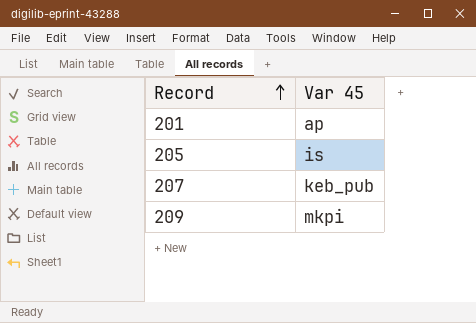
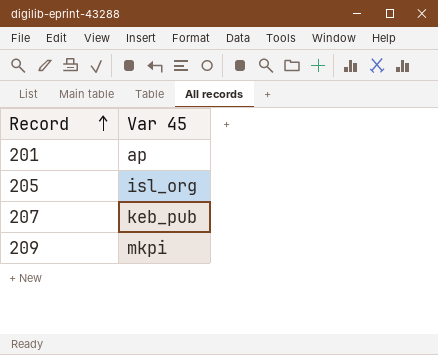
205 | Var 45: is -> isl_org

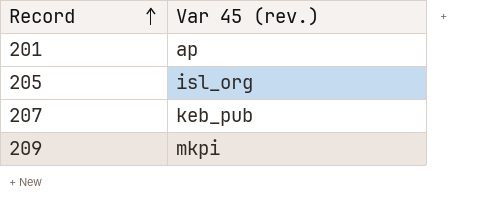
column name: Var 45 -> Var 45 (rev.)

